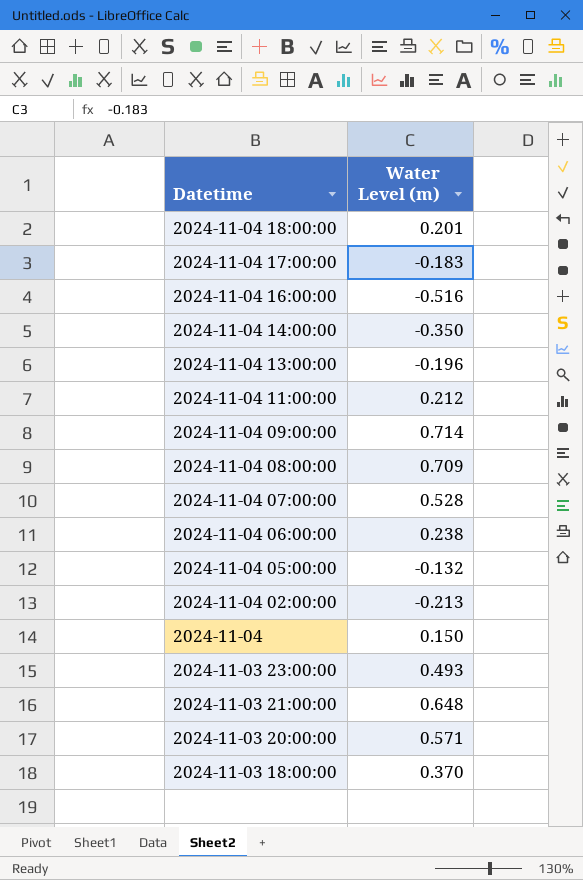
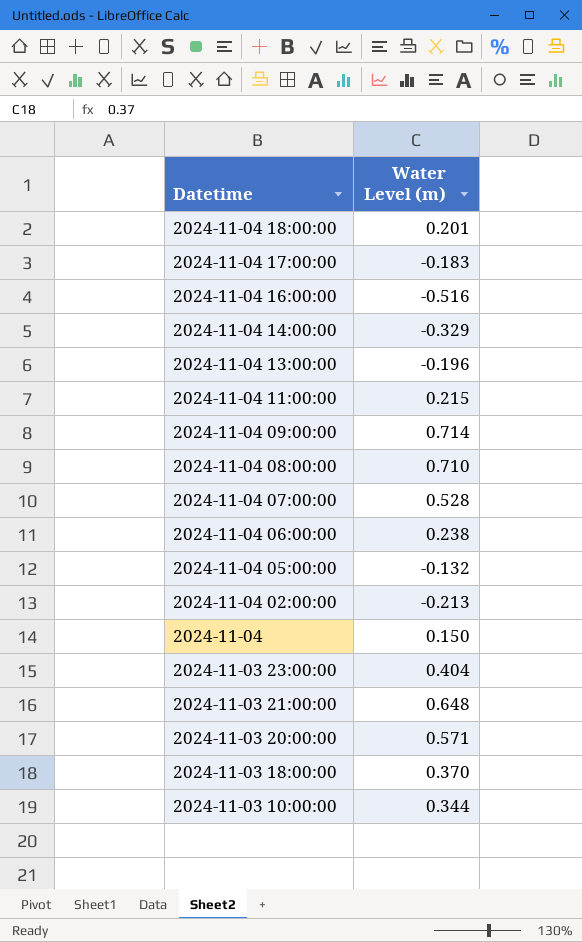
2024-11-04 14:00:00 | Water Level (m): -0.350 -> -0.329
2024-11-04 11:00:00 | Water Level (m): 0.212 -> 0.215
2024-11-04 08:00:00 | Water Level (m): 0.709 -> 0.710
2024-11-03 23:00:00 | Water Level (m): 0.493 -> 0.404
row 2024-11-03 10:00:00: none -> 0.344

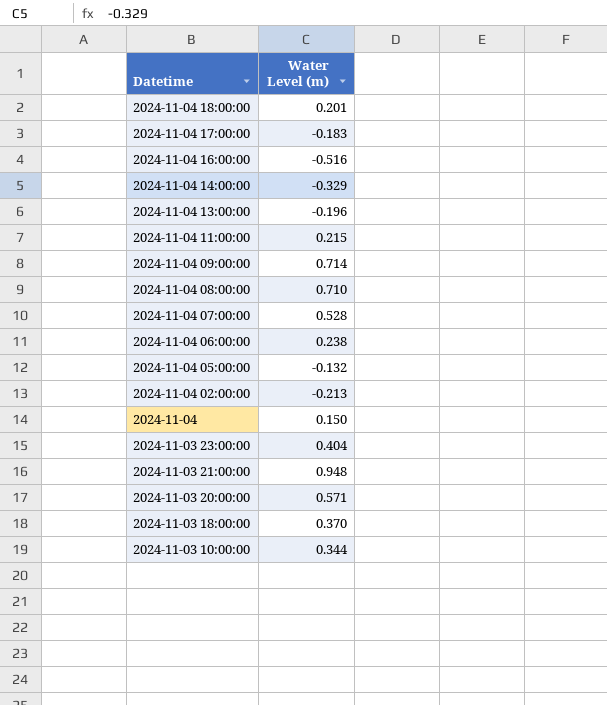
2024-11-03 21:00:00 | Water Level (m): 0.648 -> 0.948

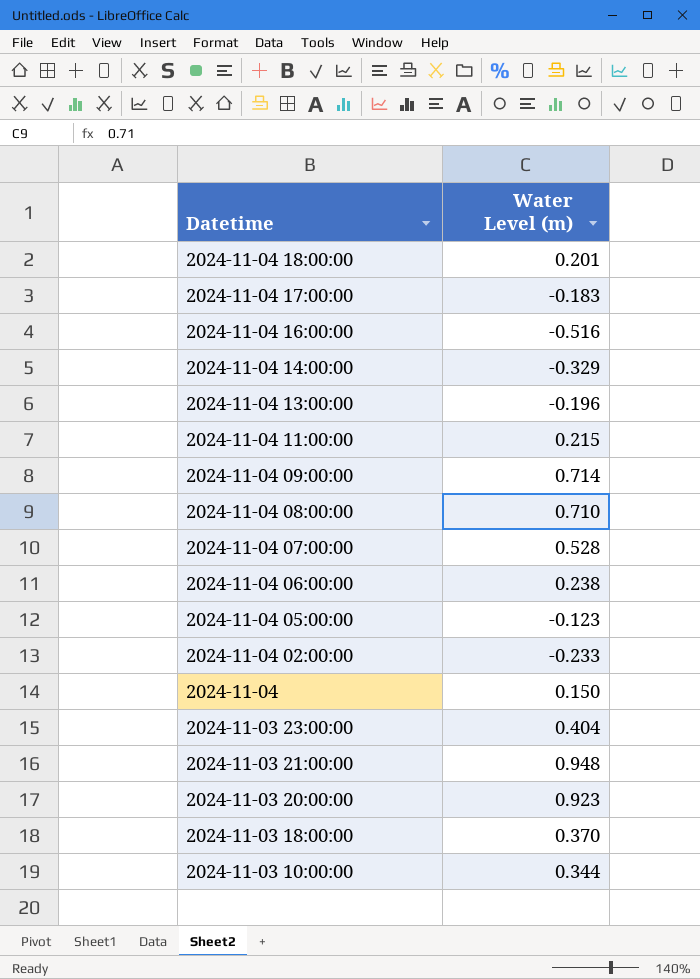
2024-11-04 05:00:00 | Water Level (m): -0.132 -> -0.123
2024-11-04 02:00:00 | Water Level (m): -0.213 -> -0.233
2024-11-03 20:00:00 | Water Level (m): 0.571 -> 0.923

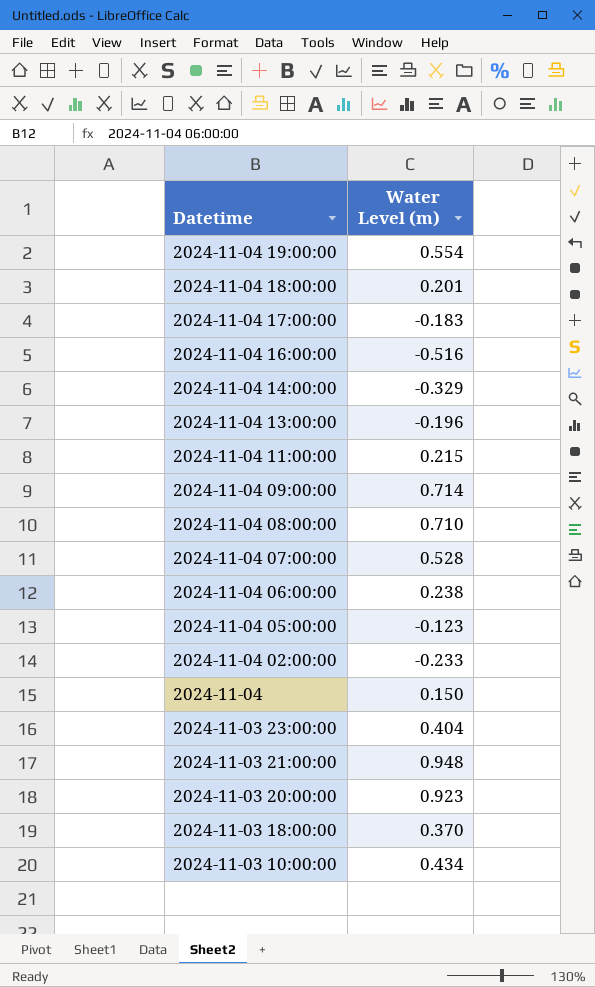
row 2024-11-04 19:00:00: none -> 0.554
2024-11-03 10:00:00 | Water Level (m): 0.344 -> 0.434

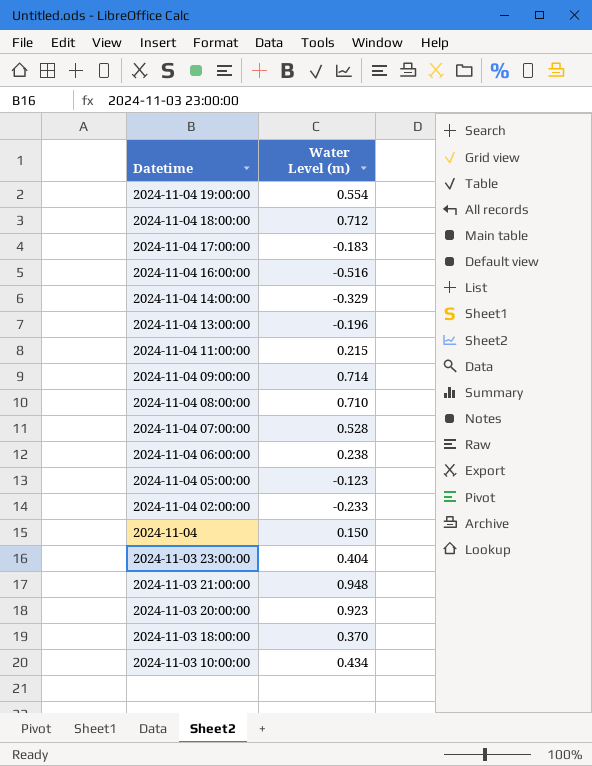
2024-11-04 18:00:00 | Water Level (m): 0.201 -> 0.712

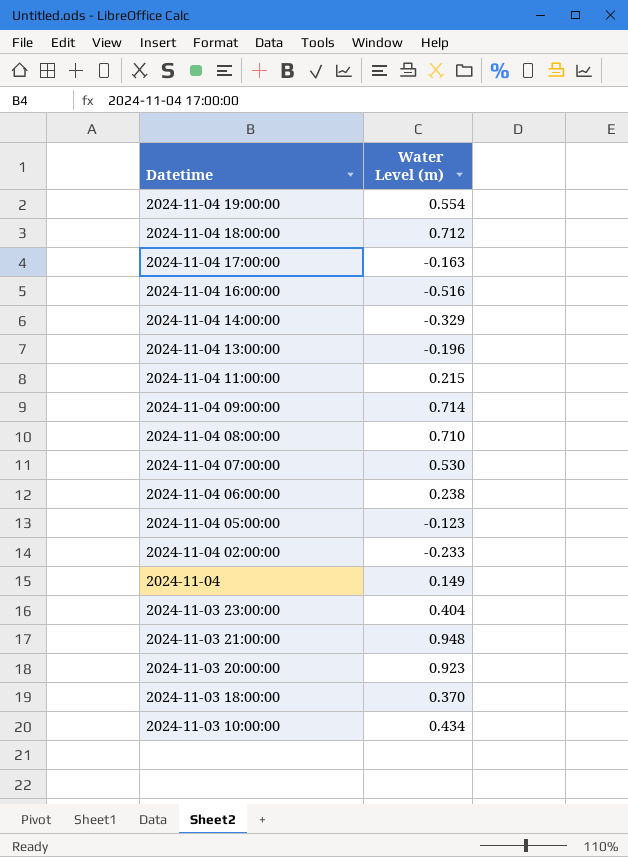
2024-11-04 17:00:00 | Water Level (m): -0.183 -> -0.163
2024-11-04 07:00:00 | Water Level (m): 0.528 -> 0.530
2024-11-04 | Water Level (m): 0.150 -> 0.149

